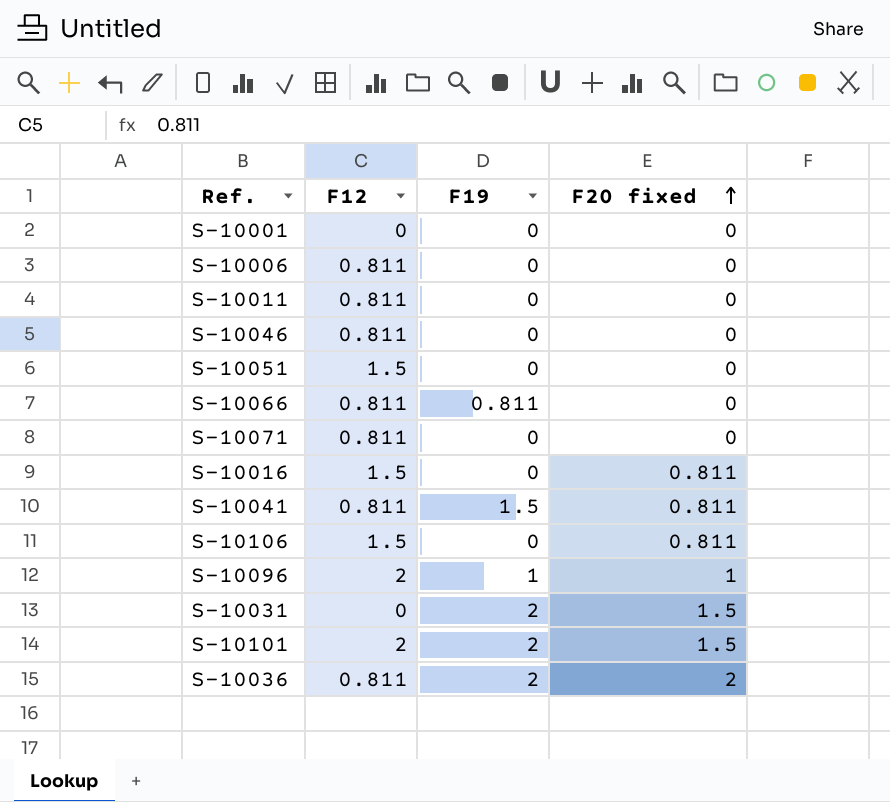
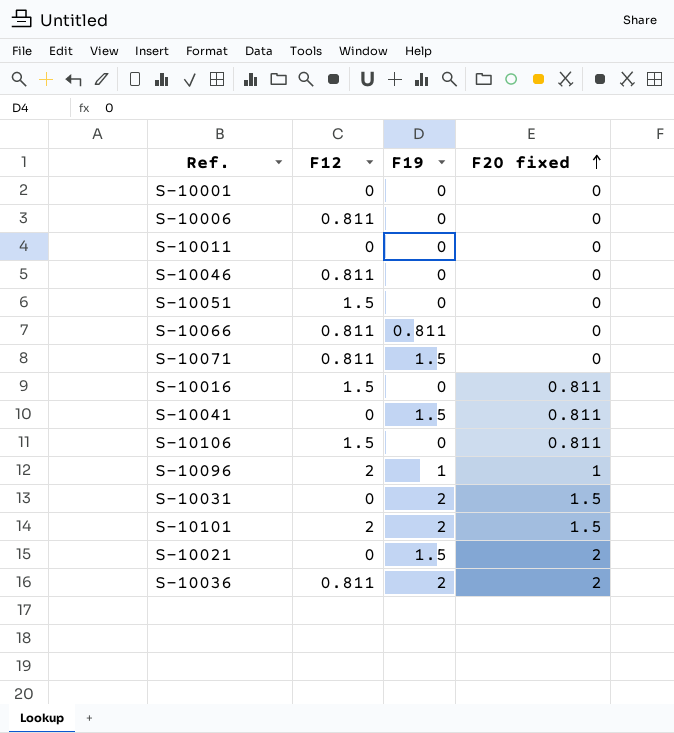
S-10011 | F12: 0.811 -> 0
S-10071 | F19: 0 -> 1.5
S-10041 | F12: 0.811 -> 0
row S-10021: none -> 0 | 1.5 | 2

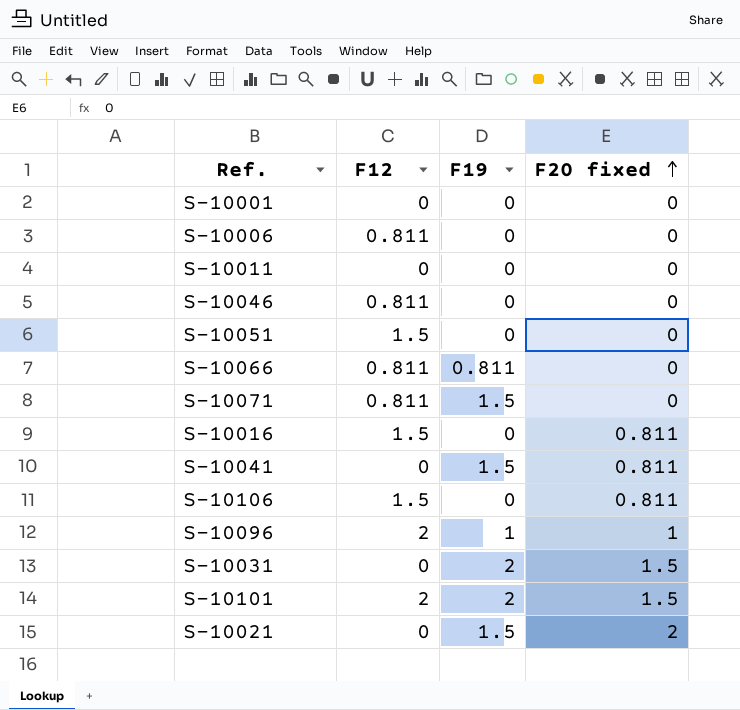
row S-10036: 0.811 | 2 | 2 -> none

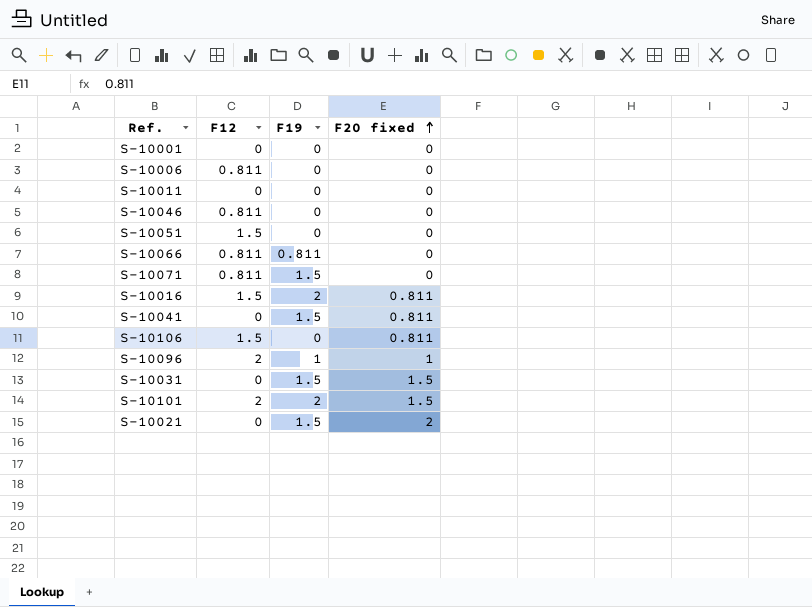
S-10016 | F19: 0 -> 2
S-10031 | F19: 2 -> 1.5

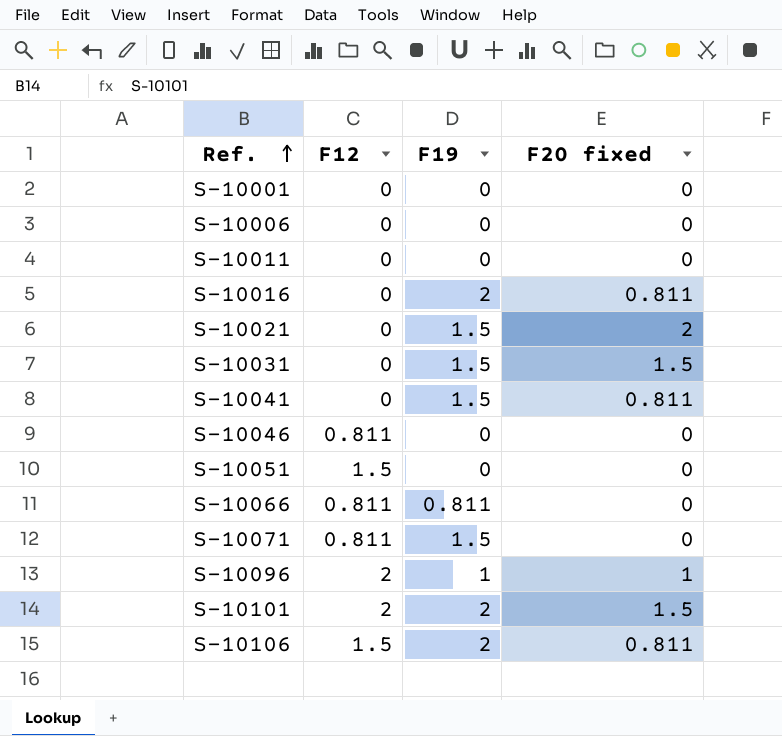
row order: F20 fixed ascending -> Ref. ascending
S-10006 | F12: 0.811 -> 0
S-10016 | F12: 1.5 -> 0
S-10106 | F19: 0 -> 2

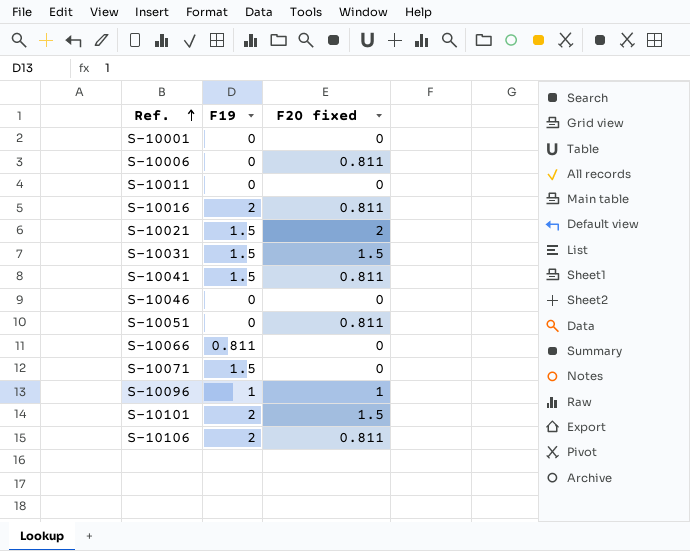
column F12 | position: 2 -> none
S-10006 | F20 fixed: 0 -> 0.811
S-10051 | F20 fixed: 0 -> 0.811

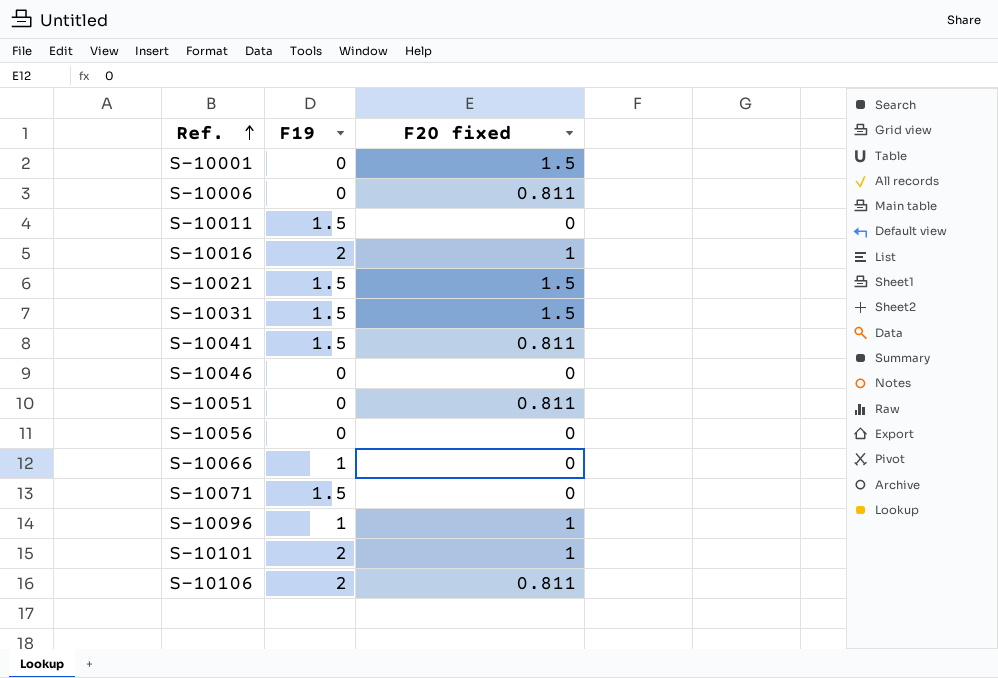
S-10001 | F20 fixed: 0 -> 1.5
S-10011 | F19: 0 -> 1.5
S-10016 | F20 fixed: 0.811 -> 1
S-10021 | F20 fixed: 2 -> 1.5
row S-10056: none -> 0 | 0
S-10066 | F19: 0.811 -> 1
S-10101 | F20 fixed: 1.5 -> 1

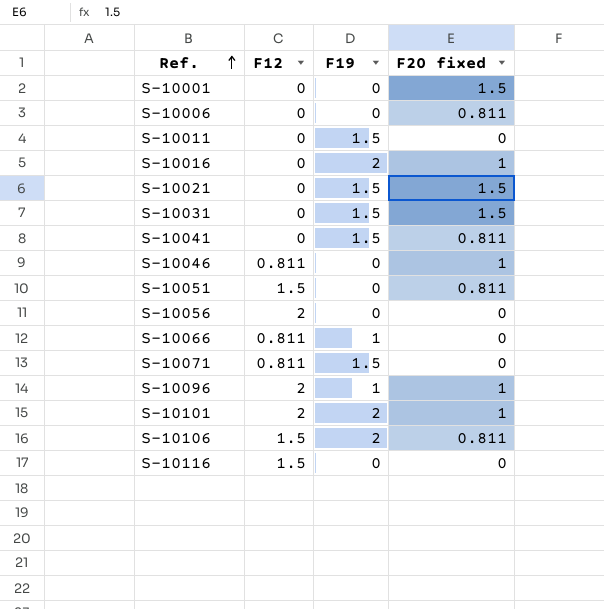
column F12 | position: none -> 2
S-10046 | F20 fixed: 0 -> 1
row S-10116: none -> 1.5 | 0 | 0

